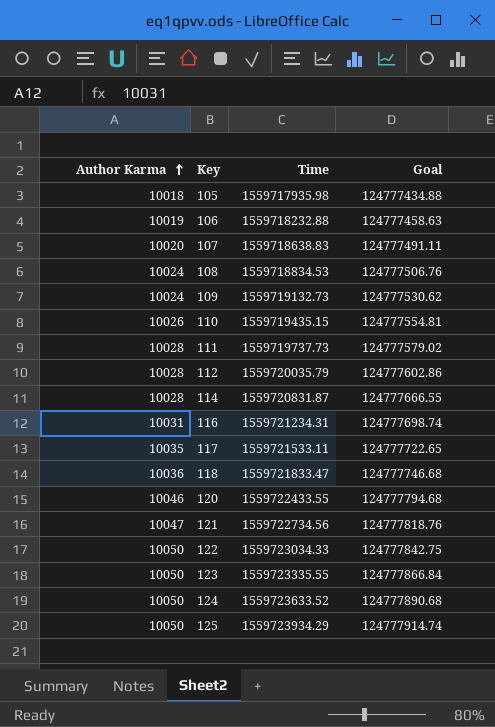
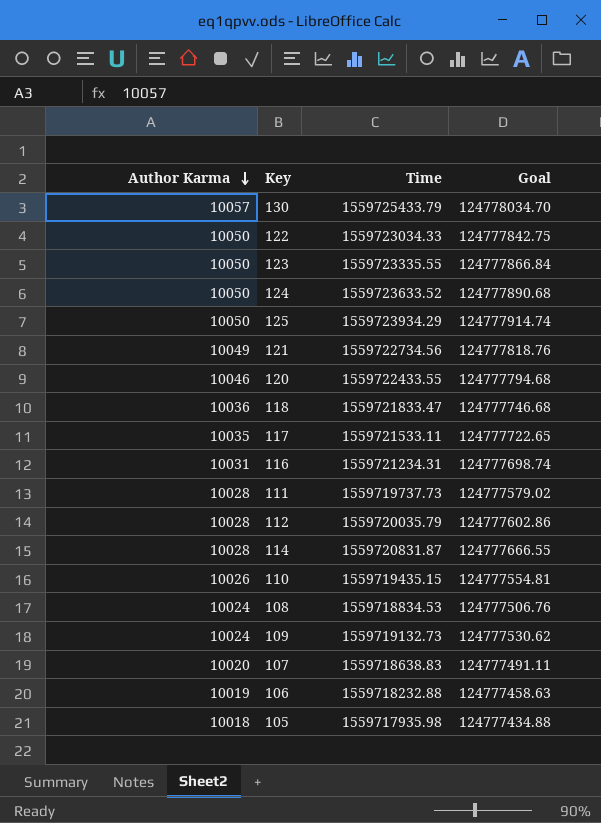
row order: Author Karma ascending -> Author Karma descending
row 130: none -> 10057 | 1559725433.79 | 124778034.70
121 | Author Karma: 10047 -> 10049

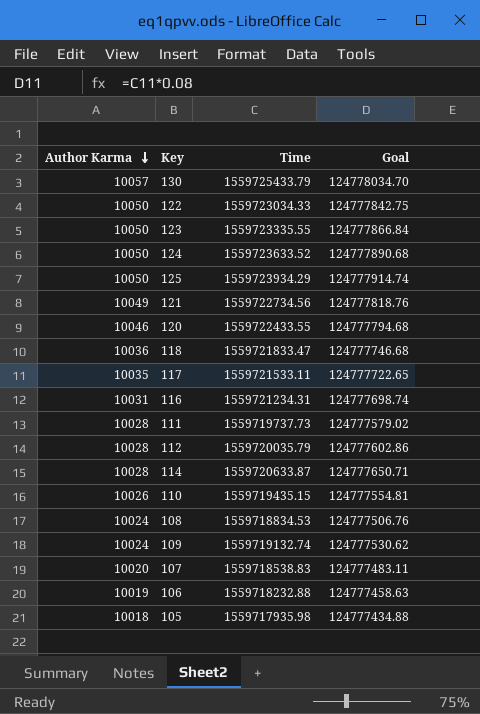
114 | Time: 1559720831.87 -> 1559720633.87
114 | Goal: 124777666.55 -> 124777650.71
109 | Time: 1559719132.73 -> 1559719132.74
107 | Time: 1559718638.83 -> 1559718538.83
107 | Goal: 124777491.11 -> 124777483.11

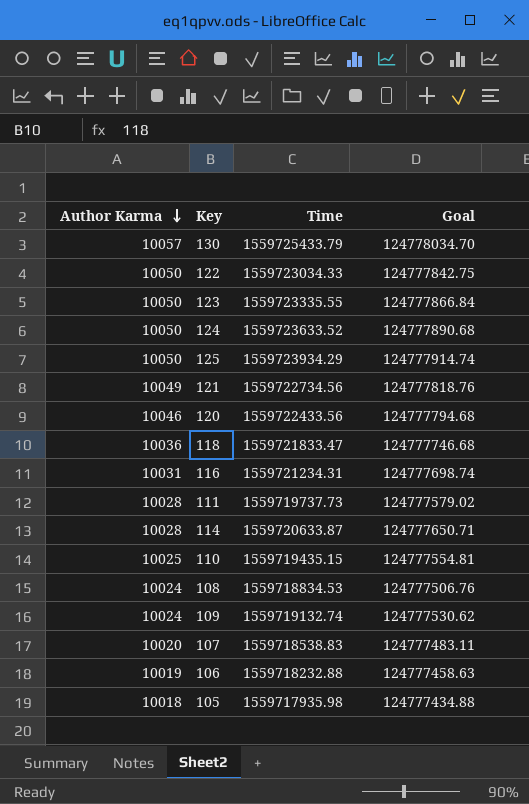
row 117: 10035 | 1559721533.11 | 124777722.65 -> none
row 112: 10028 | 1559720035.79 | 124777602.86 -> none
120 | Time: 1559722433.55 -> 1559722433.56
110 | Author Karma: 10026 -> 10025

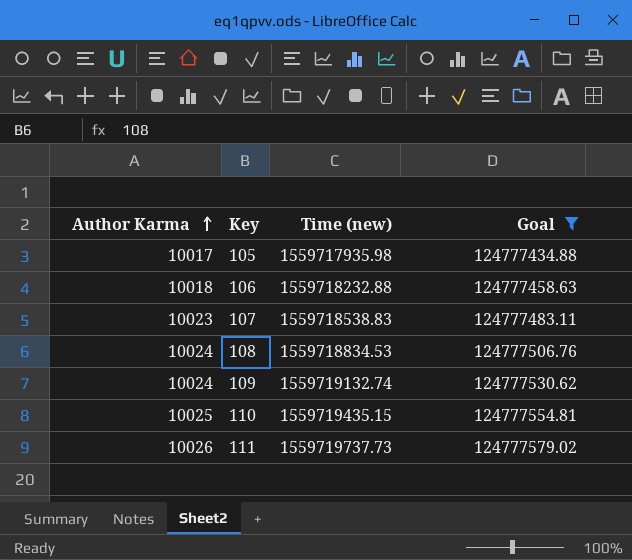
filter: none -> Goal <= 124777579.02
row order: Author Karma descending -> Author Karma ascending
column name: Time -> Time (new)
105 | Author Karma: 10018 -> 10017
106 | Author Karma: 10019 -> 10018
107 | Author Karma: 10020 -> 10023
111 | Author Karma: 10028 -> 10026

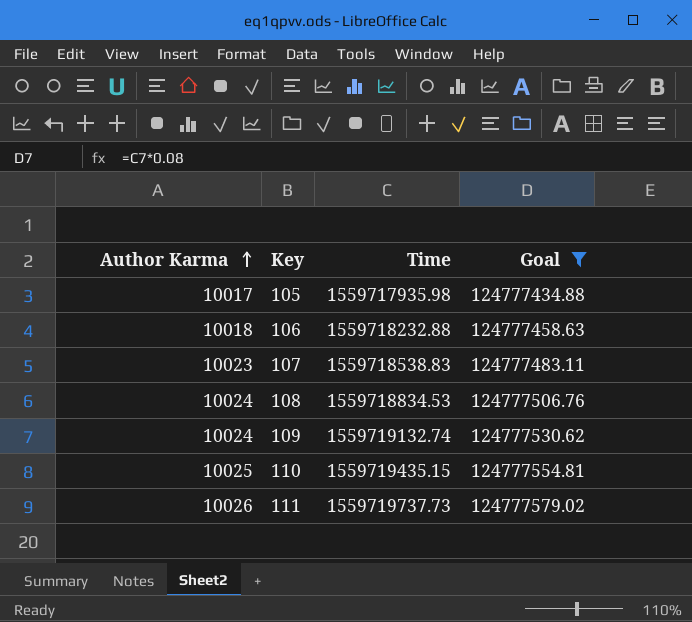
column name: Time (new) -> Time

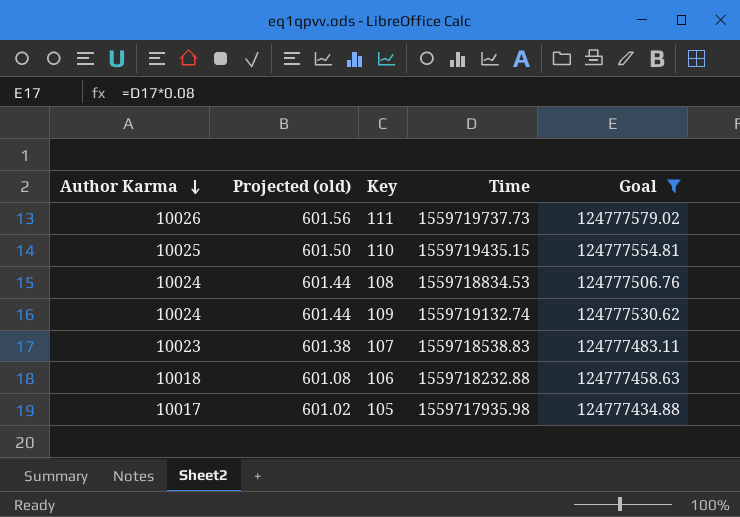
row order: Author Karma ascending -> Author Karma descending
column Projected (old) | formula: none -> [Author Karma] * 0.06

